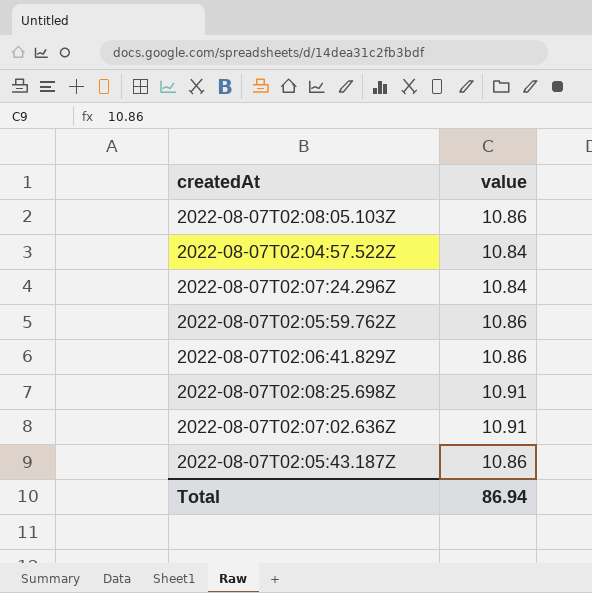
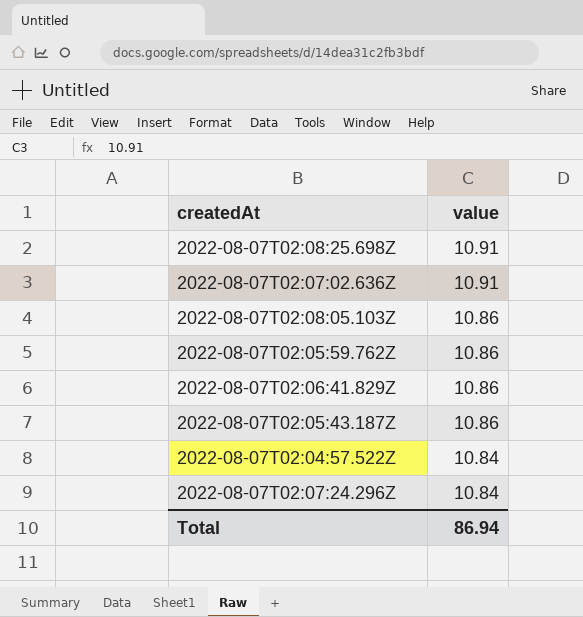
row order: none -> value descending

